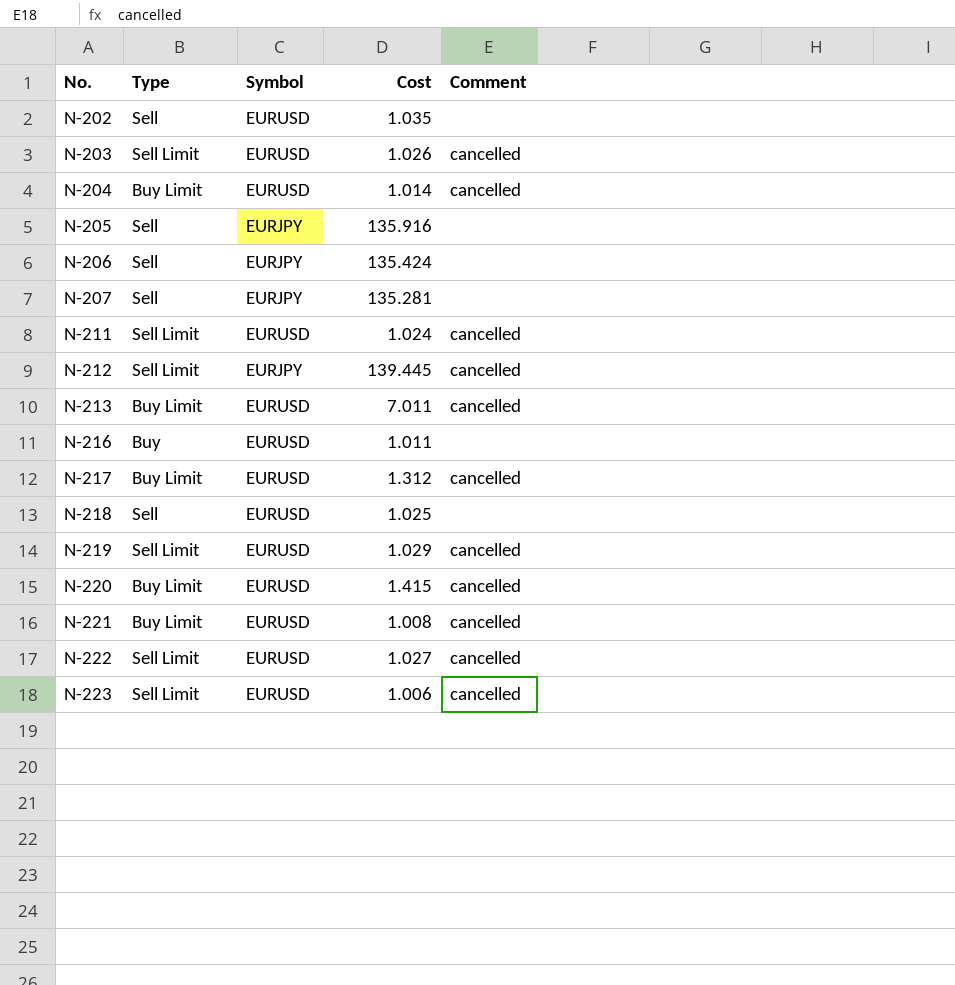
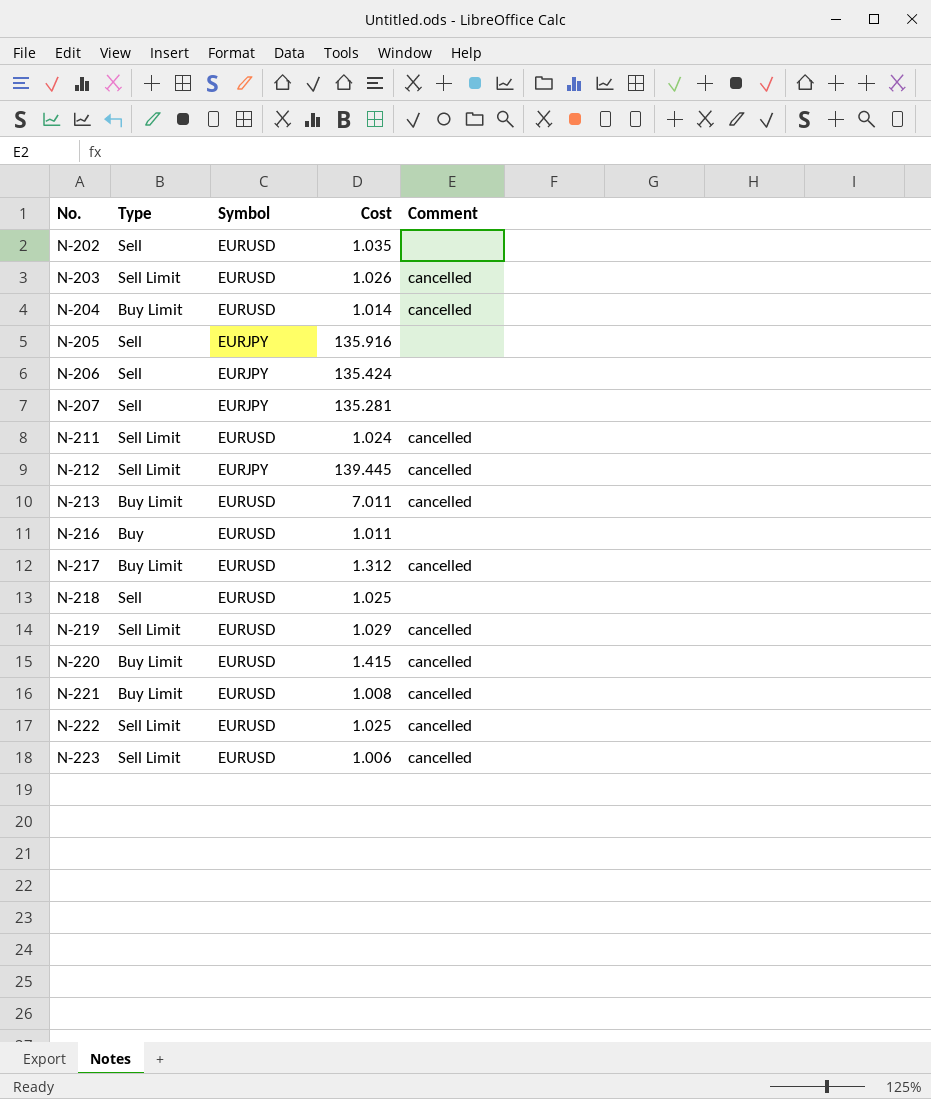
N-222 | Cost: 1.027 -> 1.025

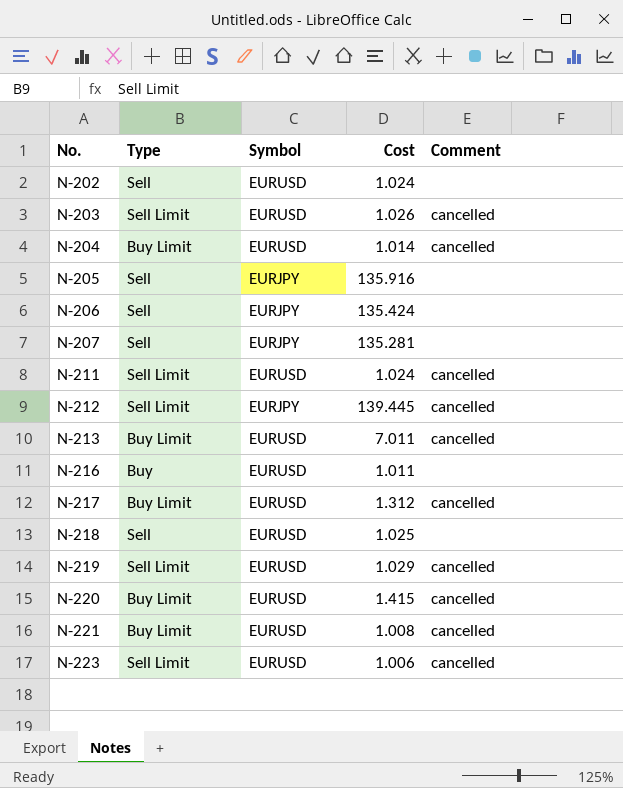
row N-222: Sell Limit | EURUSD | 1.025 | cancelled -> none
N-202 | Cost: 1.035 -> 1.024

